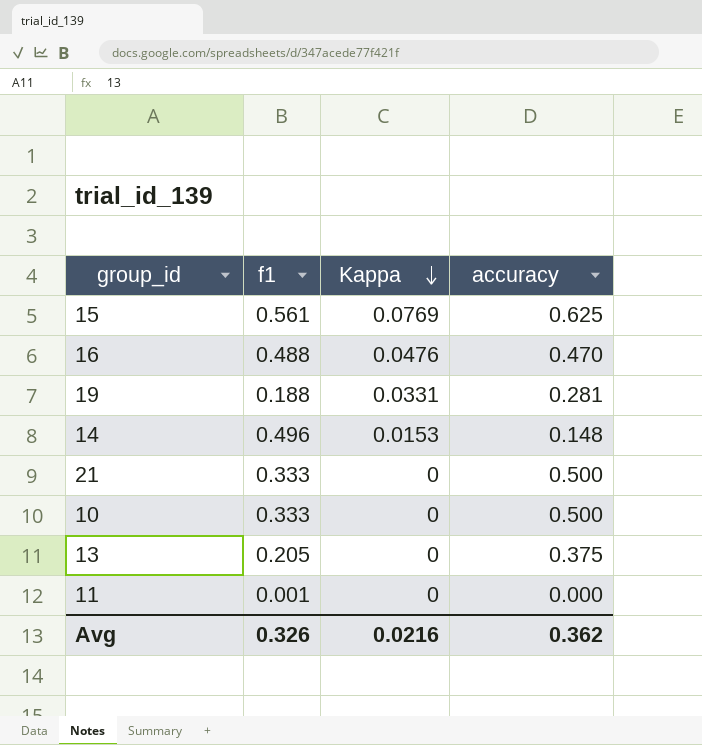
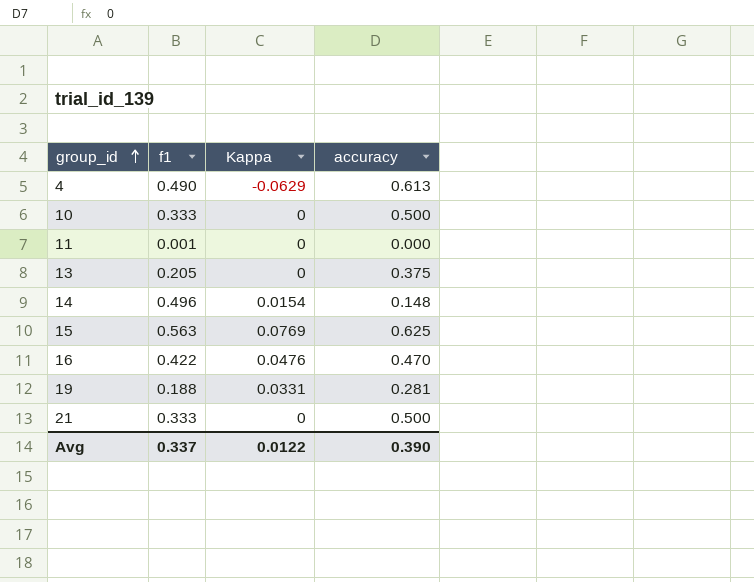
row order: Kappa descending -> group_id ascending
row 4: none -> 0.490 | -0.0629 | 0.613
14 | Kappa: 0.0153 -> 0.0154
15 | f1: 0.561 -> 0.563
16 | f1: 0.488 -> 0.422
Avg | f1: 0.326 -> 0.337
Avg | Kappa: 0.0216 -> 0.0122
Avg | accuracy: 0.362 -> 0.390

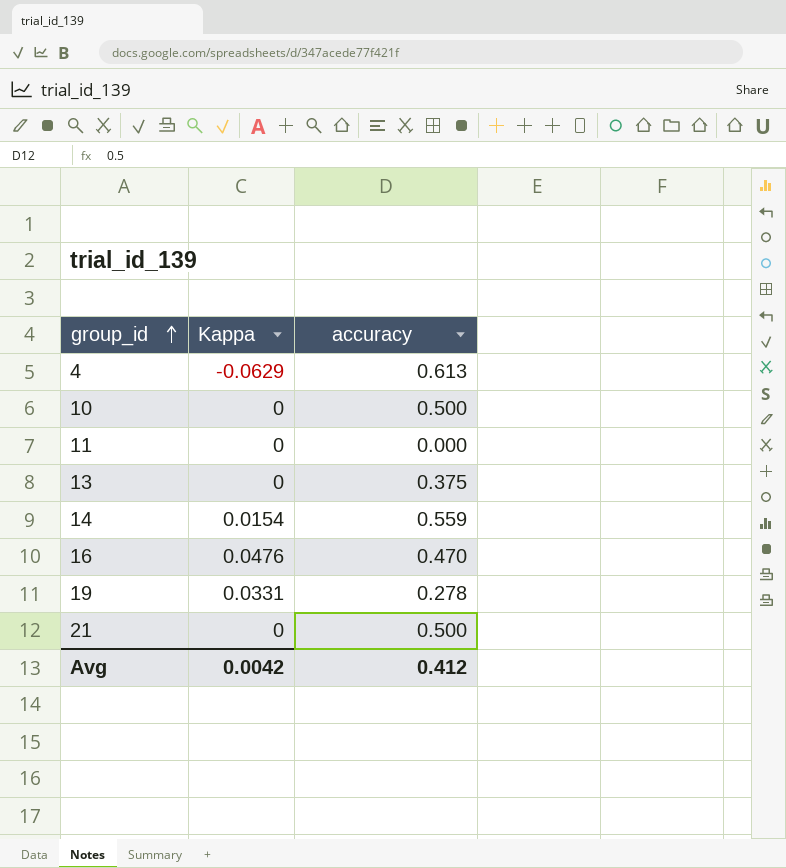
column f1 | position: 2 -> none
row 15: 0.563 | 0.0769 | 0.625 -> none
14 | accuracy: 0.148 -> 0.559
19 | accuracy: 0.281 -> 0.278
Avg | Kappa: 0.0122 -> 0.0042
Avg | accuracy: 0.390 -> 0.412

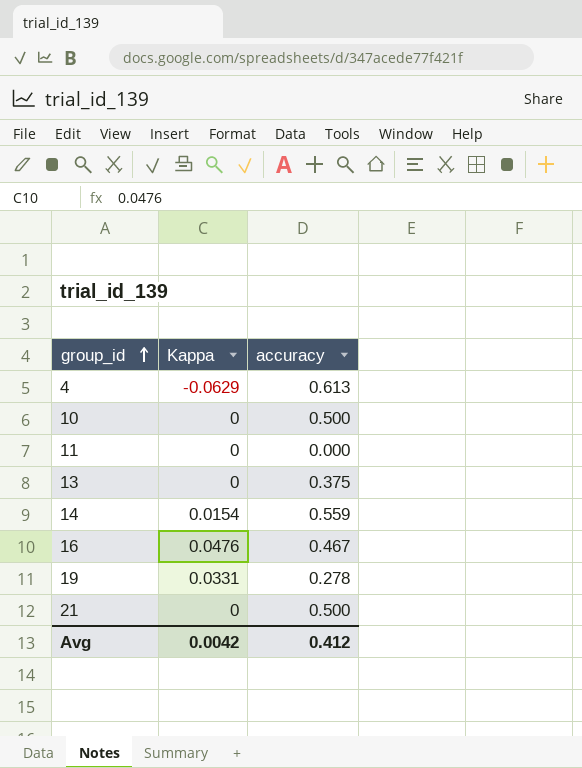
16 | accuracy: 0.470 -> 0.467

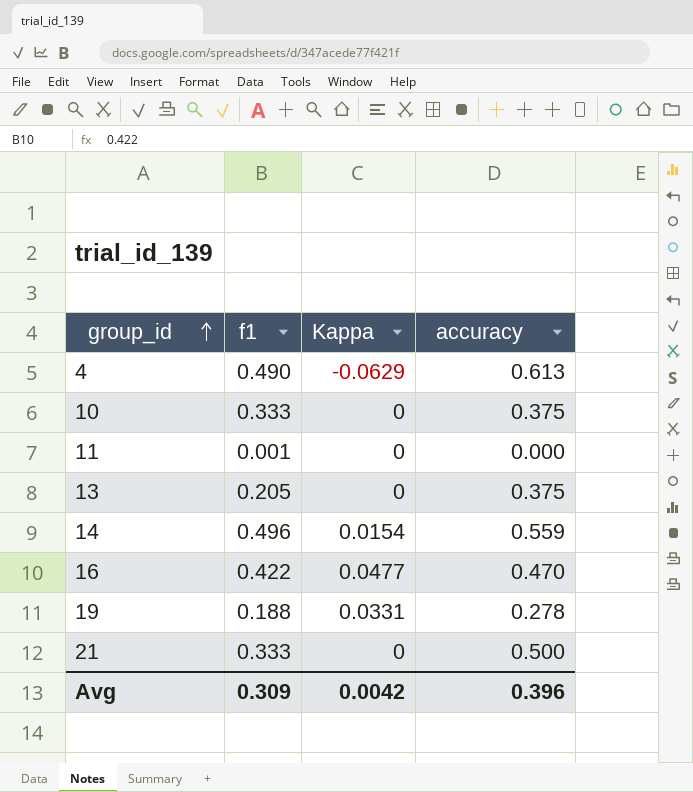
column f1 | position: none -> 2
10 | accuracy: 0.500 -> 0.375
16 | Kappa: 0.0476 -> 0.0477
16 | accuracy: 0.467 -> 0.470
Avg | accuracy: 0.412 -> 0.396

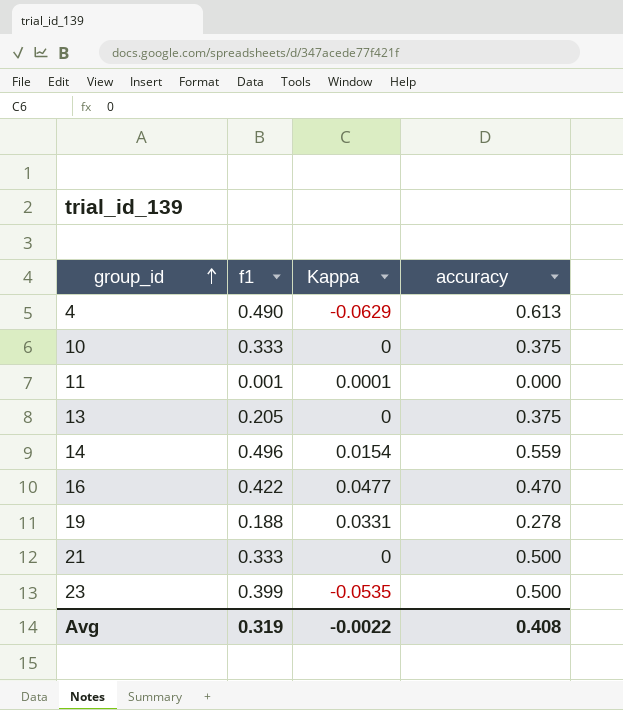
11 | Kappa: 0 -> 0.0001
row 23: none -> 0.399 | -0.0535 | 0.500
Avg | f1: 0.309 -> 0.319
Avg | Kappa: 0.0042 -> -0.0022
Avg | accuracy: 0.396 -> 0.408

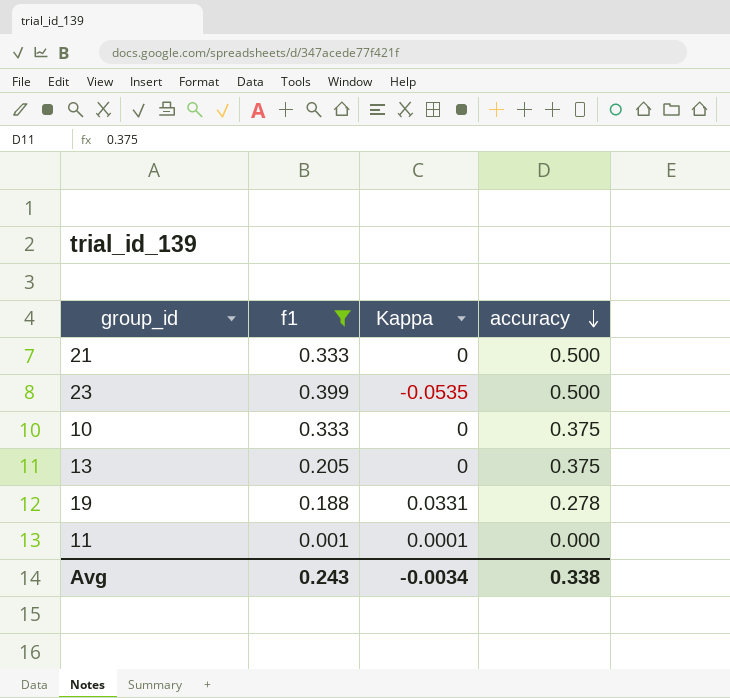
filter: none -> f1 <= 0.399
row order: group_id ascending -> accuracy descending
Avg | f1: 0.319 -> 0.243
Avg | Kappa: -0.0022 -> -0.0034
Avg | accuracy: 0.408 -> 0.338

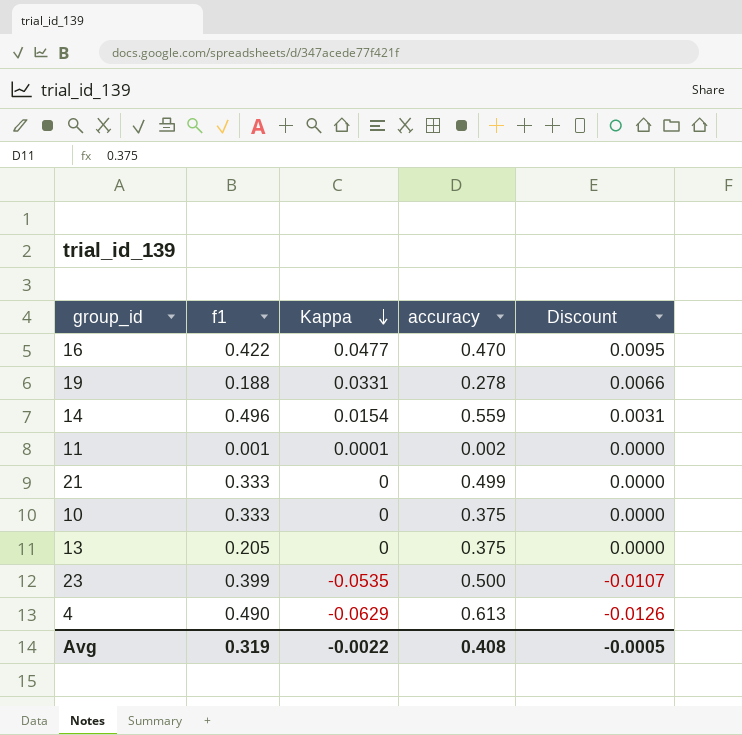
filter: f1 <= 0.399 -> none
row order: accuracy descending -> Kappa descending
column Discount | formula: none -> [Kappa] * 0.2
11 | accuracy: 0.000 -> 0.002
21 | accuracy: 0.500 -> 0.499
Avg | f1: 0.243 -> 0.319
Avg | Kappa: -0.0034 -> -0.0022
Avg | accuracy: 0.338 -> 0.408

